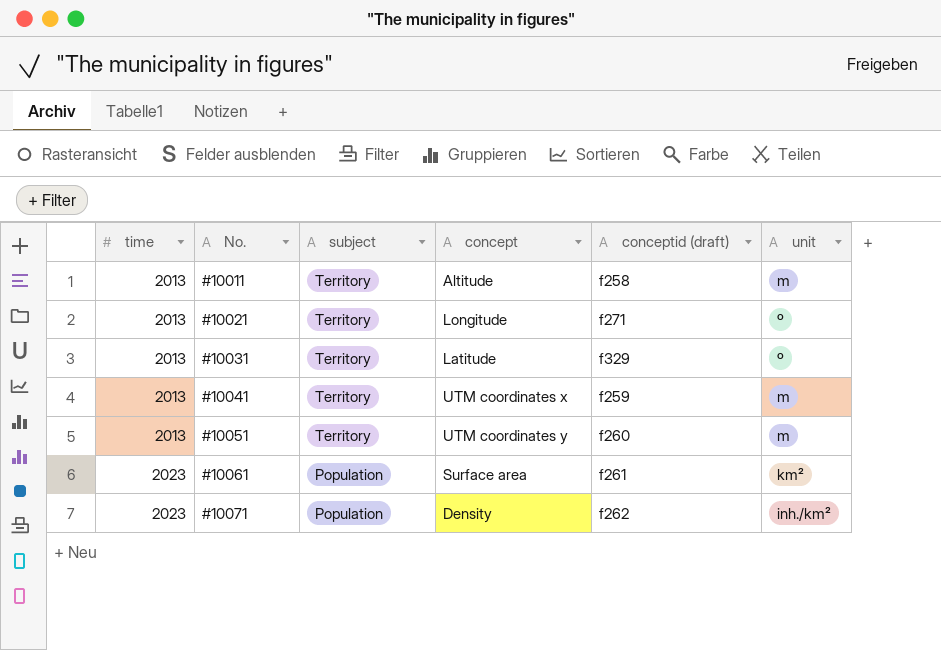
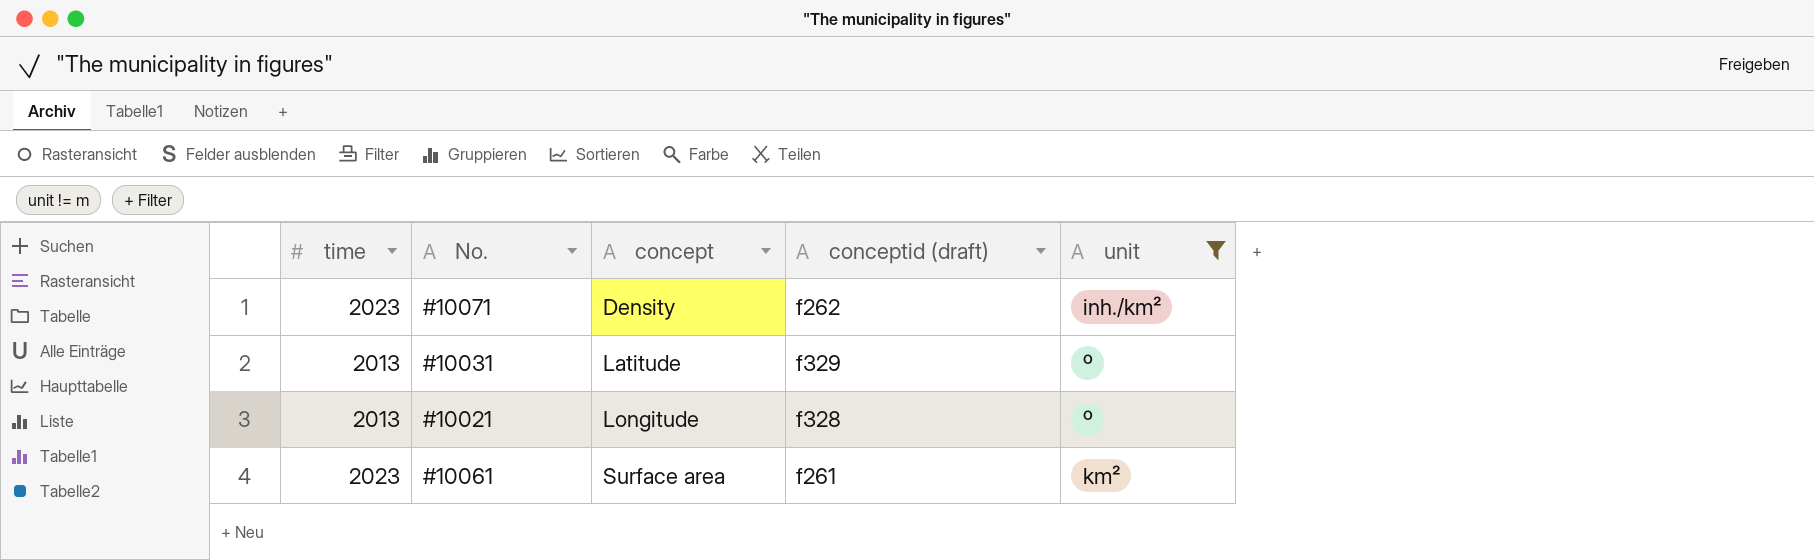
filter: none -> unit != m
row order: time ascending -> concept ascending
column subject | position: 3 -> none
#10021 | conceptid (draft): f271 -> f328

